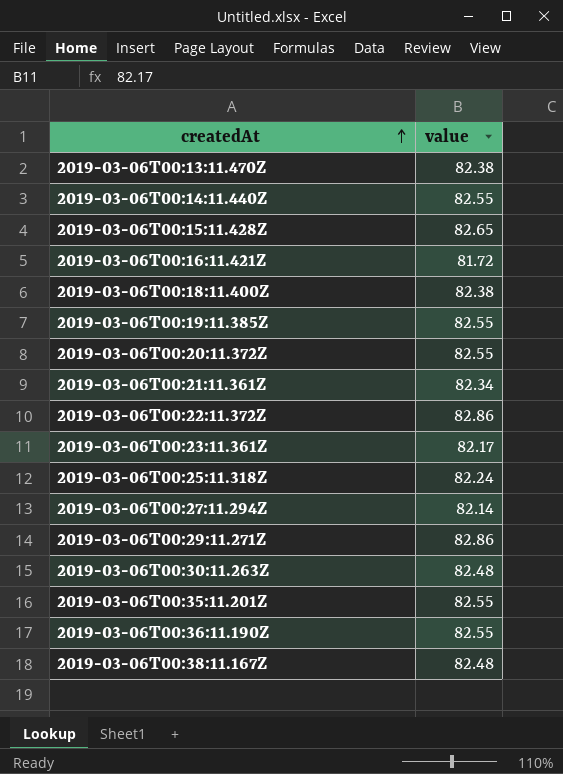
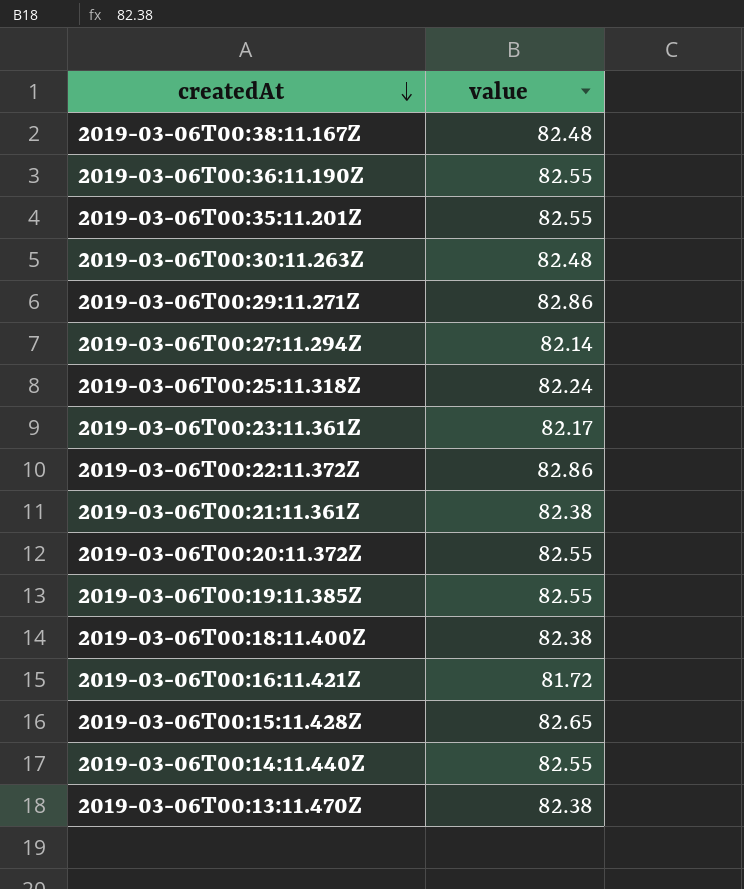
row order: createdAt ascending -> createdAt descending
2019-03-06T00:21:11.361Z | value: 82.34 -> 82.38

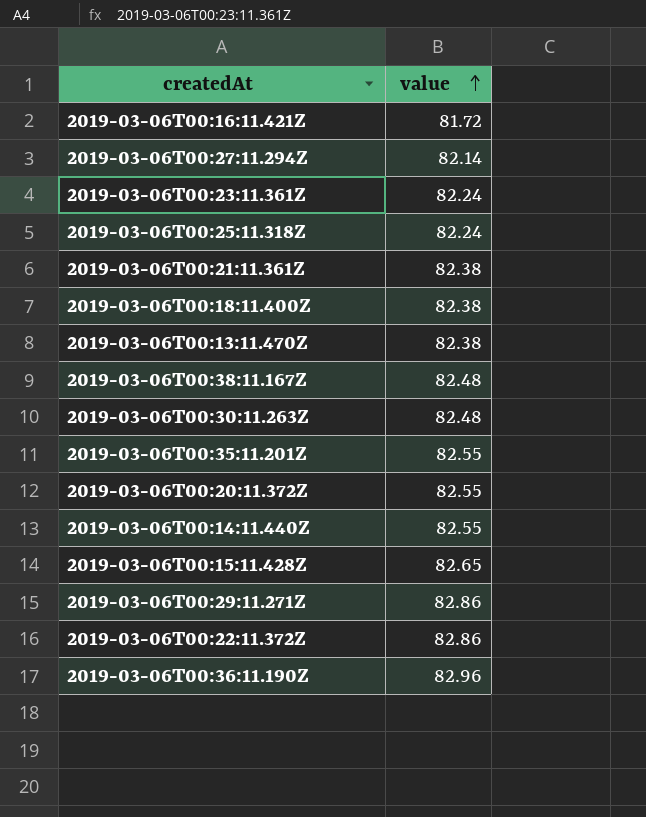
row order: createdAt descending -> value ascending
row 2019-03-06T00:19:11.385Z: 82.55 -> none
2019-03-06T00:23:11.361Z | value: 82.17 -> 82.24
2019-03-06T00:36:11.190Z | value: 82.55 -> 82.96

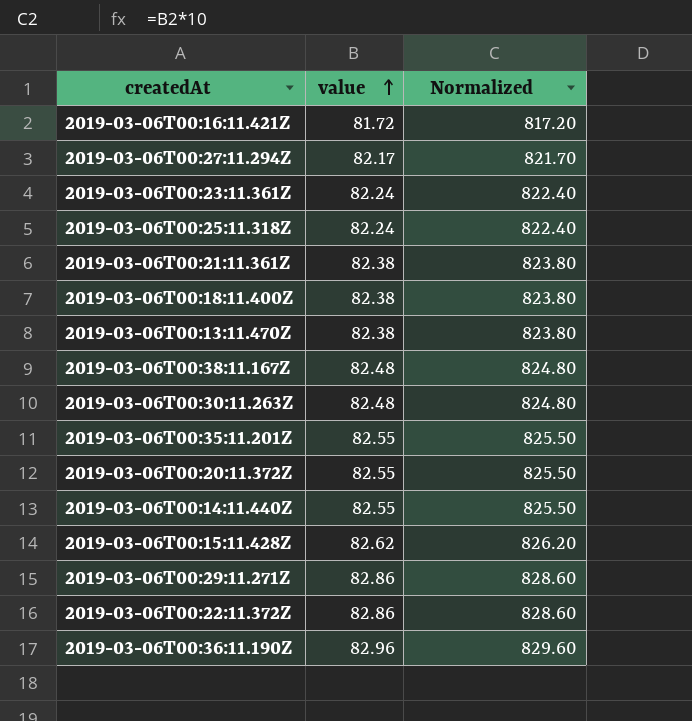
column Normalized | formula: none -> [value] * 10
2019-03-06T00:27:11.294Z | value: 82.14 -> 82.17
2019-03-06T00:15:11.428Z | value: 82.65 -> 82.62

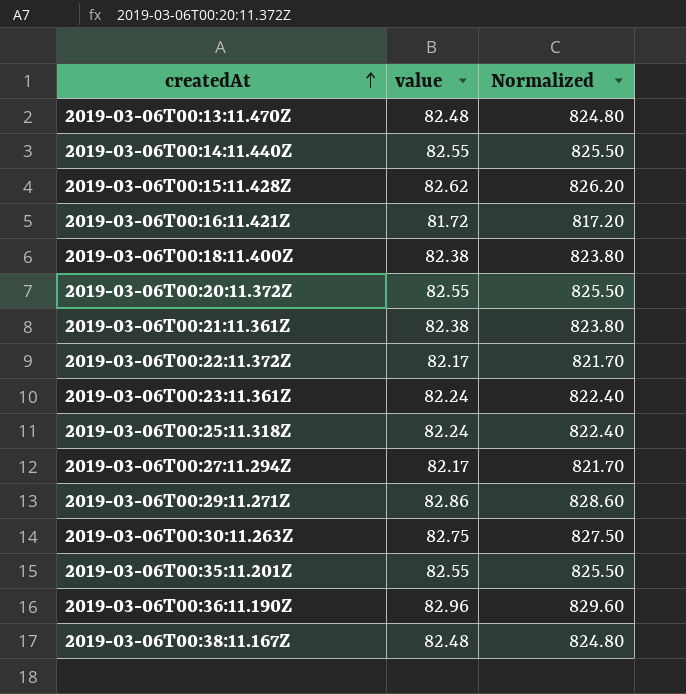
row order: value ascending -> createdAt ascending
2019-03-06T00:13:11.470Z | value: 82.38 -> 82.48
2019-03-06T00:13:11.470Z | Normalized: 823.80 -> 824.80
2019-03-06T00:22:11.372Z | value: 82.86 -> 82.17
2019-03-06T00:22:11.372Z | Normalized: 828.60 -> 821.70
2019-03-06T00:30:11.263Z | value: 82.48 -> 82.75
2019-03-06T00:30:11.263Z | Normalized: 824.80 -> 827.50

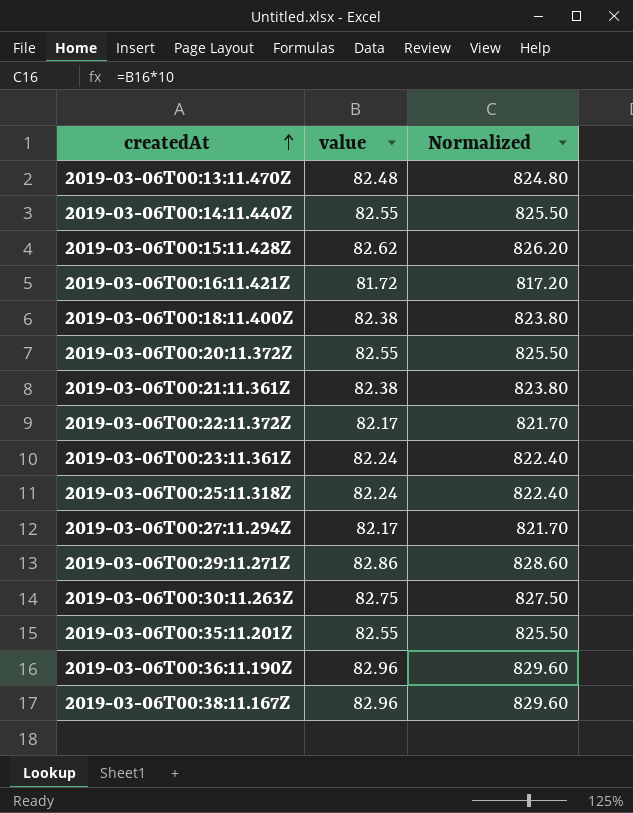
2019-03-06T00:38:11.167Z | value: 82.48 -> 82.96
2019-03-06T00:38:11.167Z | Normalized: 824.80 -> 829.60

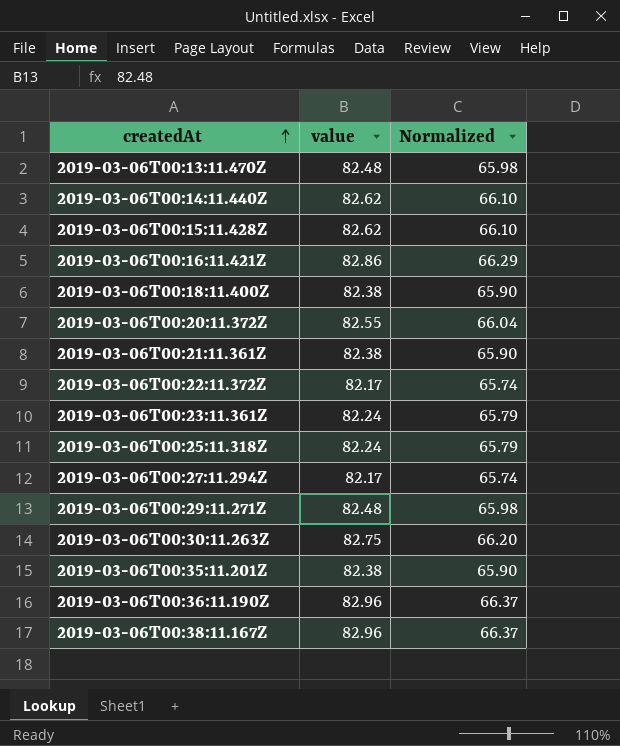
column Normalized | formula: [value] * 10 -> [value] * 0.8
2019-03-06T00:14:11.440Z | value: 82.55 -> 82.62
2019-03-06T00:16:11.421Z | value: 81.72 -> 82.86
2019-03-06T00:29:11.271Z | value: 82.86 -> 82.48
2019-03-06T00:35:11.201Z | value: 82.55 -> 82.38

